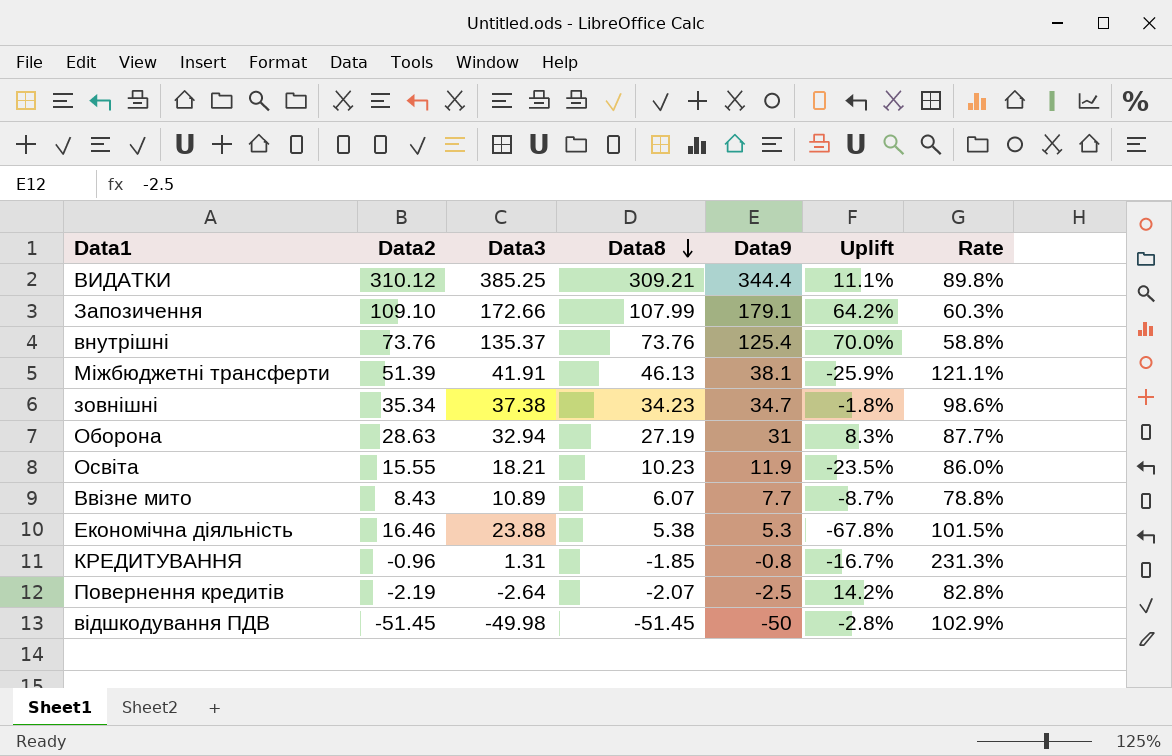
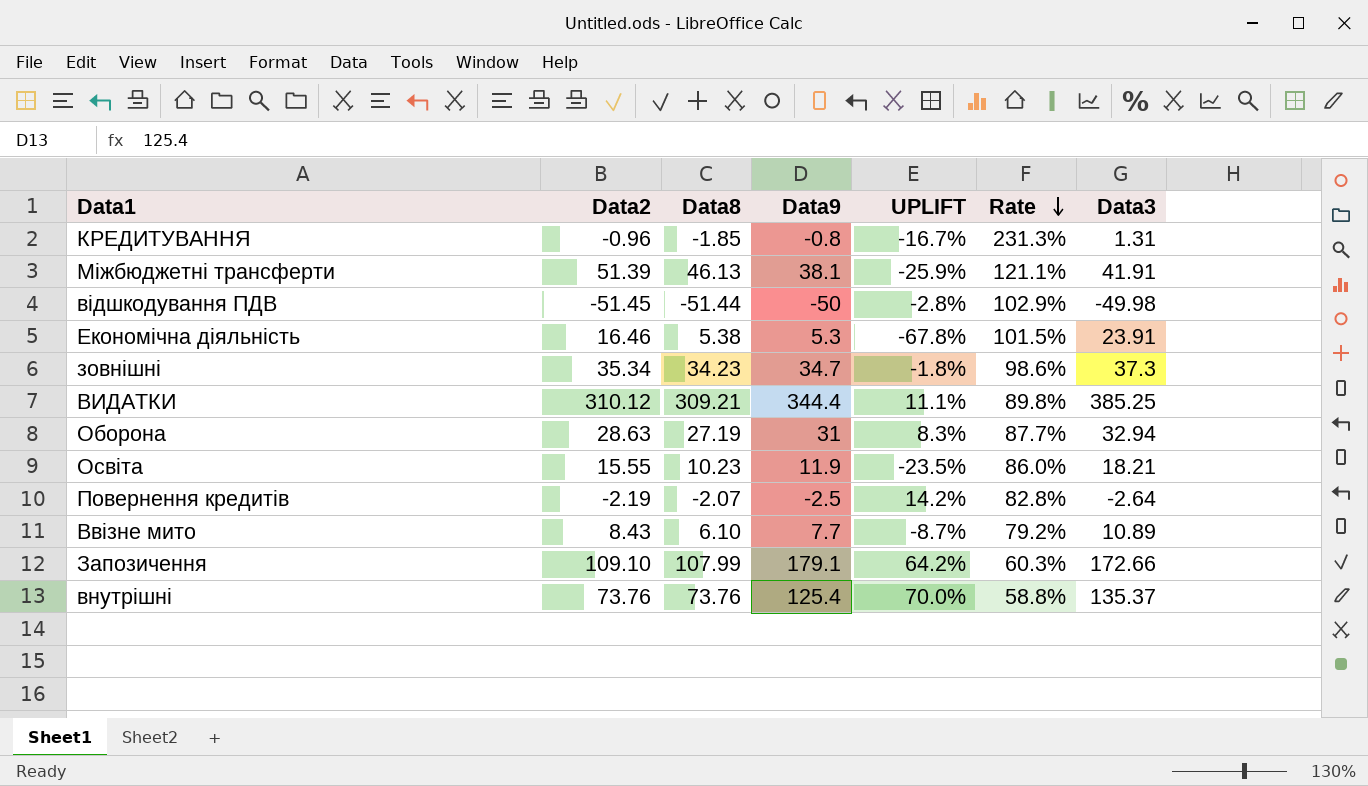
row order: Data8 descending -> Rate descending
column name: Uplift -> UPLIFT
column Data3 | position: 3 -> 7
відшкодування ПДВ | Data8: -51.45 -> -51.44
Економічна діяльність | Data3: 23.88 -> 23.91
зовнішні | Data3: 37.38 -> 37.3
Ввізне мито | Data8: 6.07 -> 6.10
Ввізне мито | Rate: 78.8% -> 79.2%

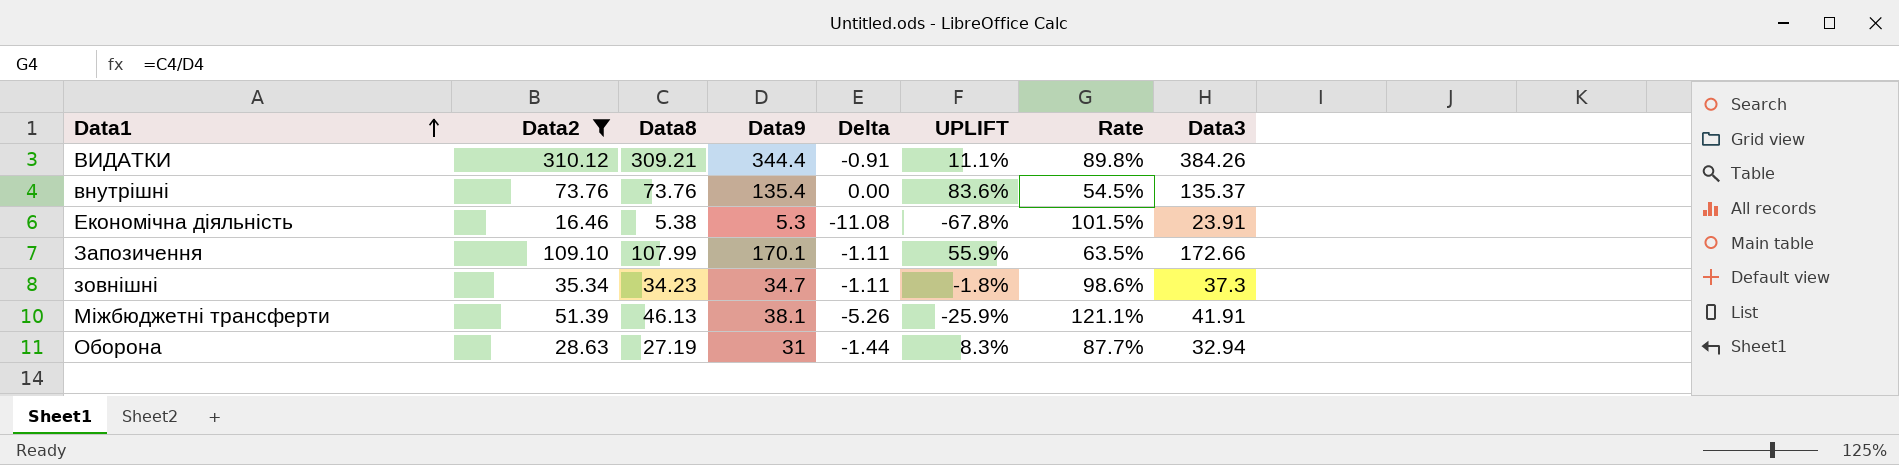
filter: none -> Data2 >= 16.46
row order: Rate descending -> Data1 ascending
column Delta | formula: none -> [Data8] - [Data2]
ВИДАТКИ | Data3: 385.25 -> 384.26
внутрішні | Data9: 125.4 -> 135.4
внутрішні | UPLIFT: 70.0% -> 83.6%
внутрішні | Rate: 58.8% -> 54.5%
Запозичення | Data9: 179.1 -> 170.1
Запозичення | UPLIFT: 64.2% -> 55.9%
Запозичення | Rate: 60.3% -> 63.5%

